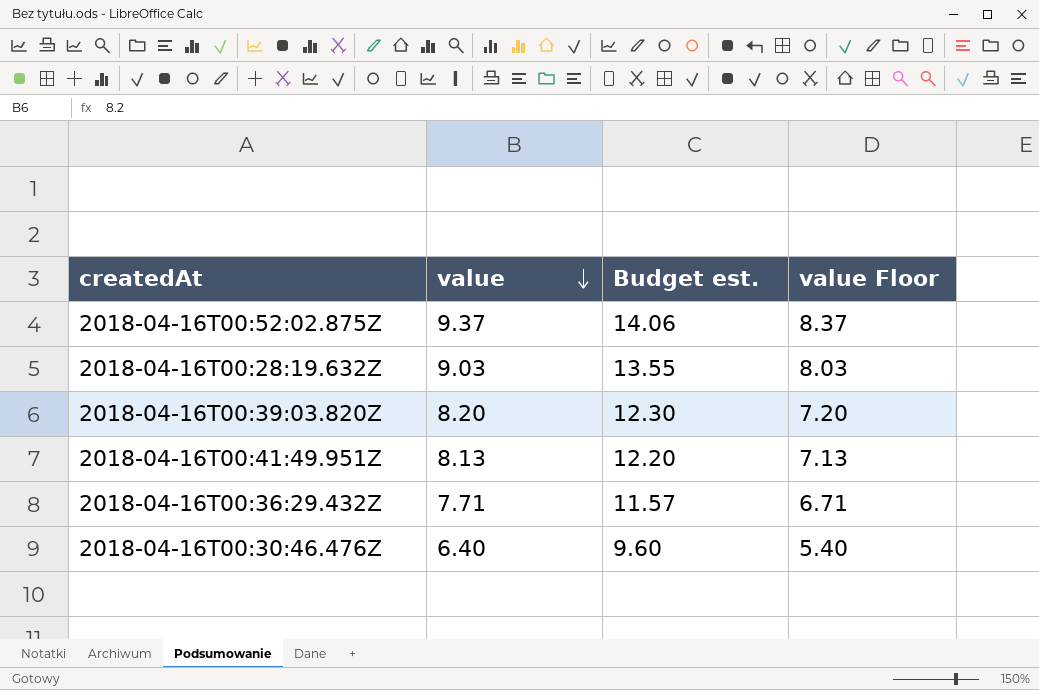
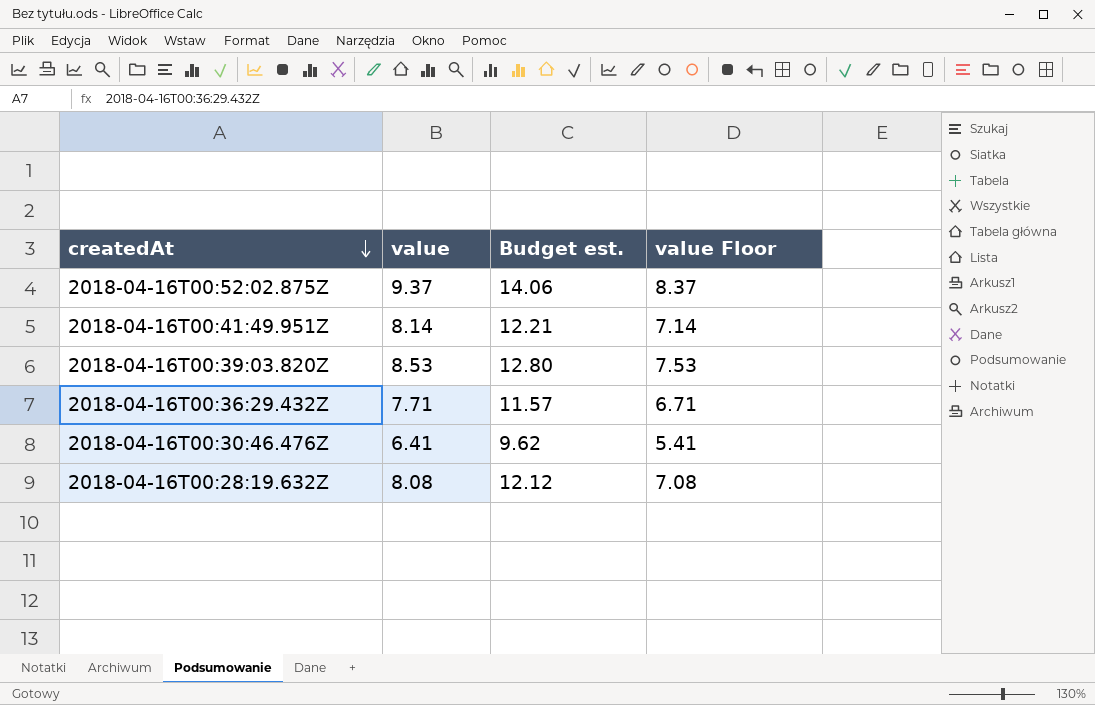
row order: value descending -> createdAt descending
2018-04-16T00:41:49.951Z | value: 8.13 -> 8.14
2018-04-16T00:41:49.951Z | Budget est.: 12.20 -> 12.21
2018-04-16T00:41:49.951Z | value Floor: 7.13 -> 7.14
2018-04-16T00:39:03.820Z | value: 8.20 -> 8.53
2018-04-16T00:39:03.820Z | Budget est.: 12.30 -> 12.80
2018-04-16T00:39:03.820Z | value Floor: 7.20 -> 7.53
2018-04-16T00:30:46.476Z | value: 6.40 -> 6.41
2018-04-16T00:30:46.476Z | Budget est.: 9.60 -> 9.62
2018-04-16T00:30:46.476Z | value Floor: 5.40 -> 5.41
2018-04-16T00:28:19.632Z | value: 9.03 -> 8.08
2018-04-16T00:28:19.632Z | Budget est.: 13.55 -> 12.12
2018-04-16T00:28:19.632Z | value Floor: 8.03 -> 7.08

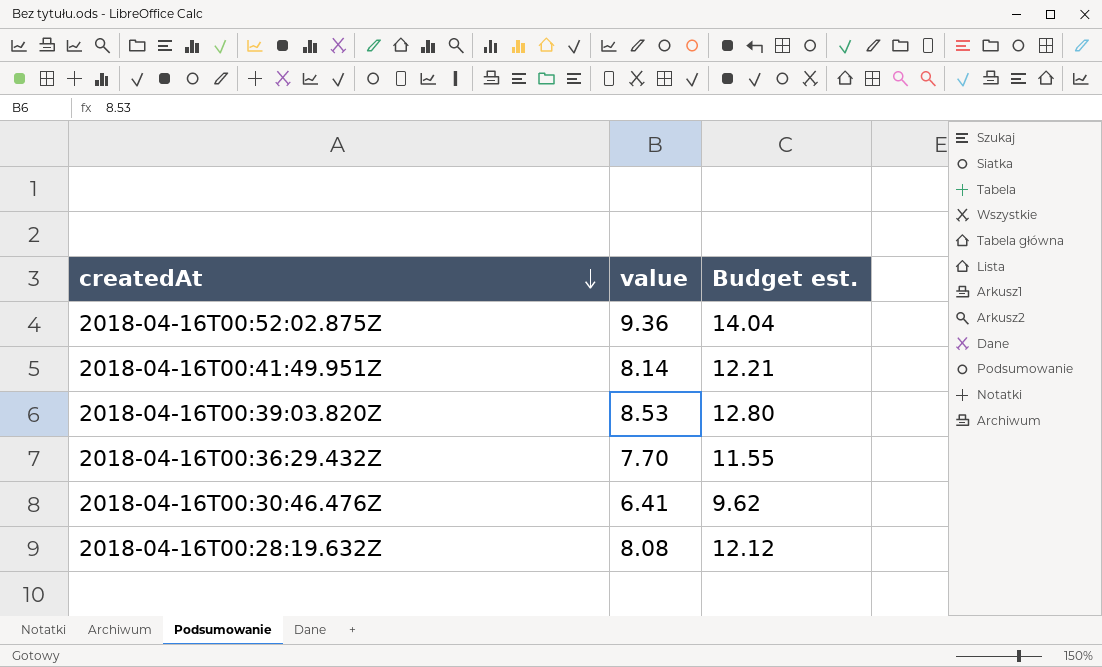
column value Floor | formula: [value] - 1 -> none
2018-04-16T00:52:02.875Z | value: 9.37 -> 9.36
2018-04-16T00:52:02.875Z | Budget est.: 14.06 -> 14.04
2018-04-16T00:36:29.432Z | value: 7.71 -> 7.70
2018-04-16T00:36:29.432Z | Budget est.: 11.57 -> 11.55

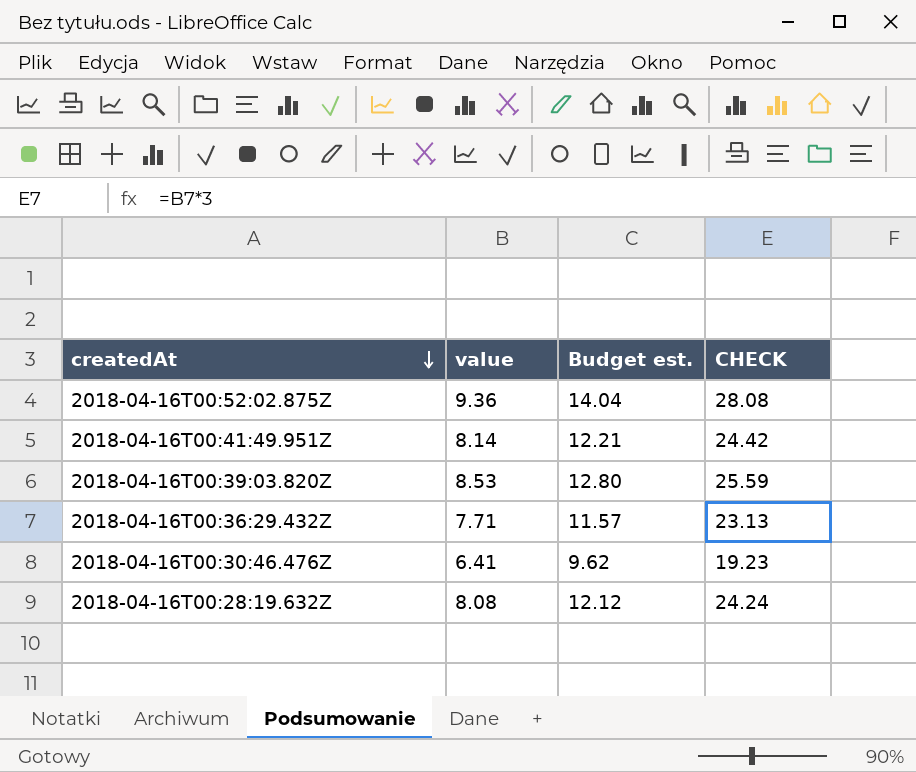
column CHECK | formula: none -> [value] * 3
2018-04-16T00:36:29.432Z | value: 7.70 -> 7.71
2018-04-16T00:36:29.432Z | Budget est.: 11.55 -> 11.57

